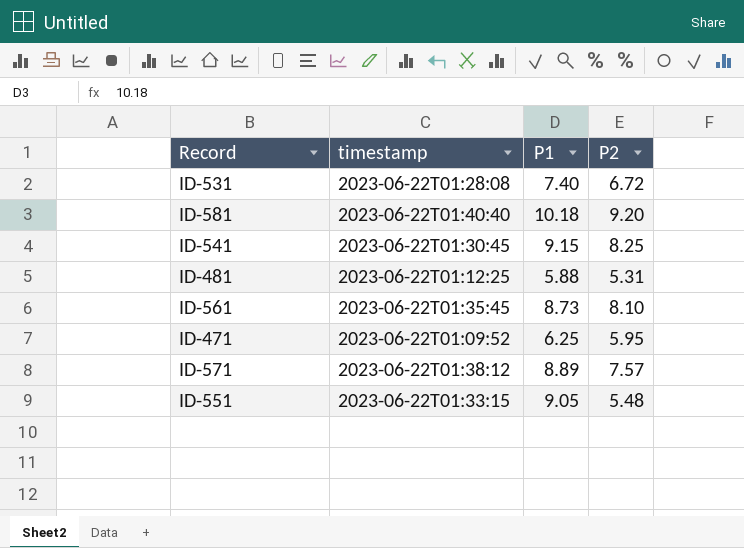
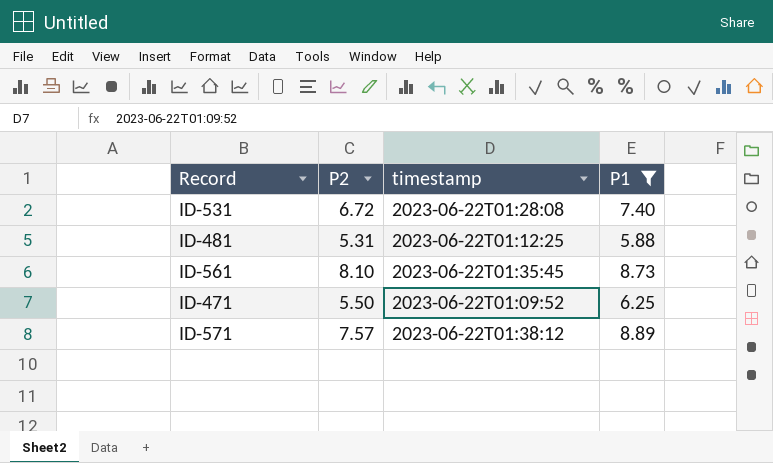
filter: none -> P1 <= 8.89
column P2 | position: 4 -> 2
ID-471 | P2: 5.95 -> 5.50

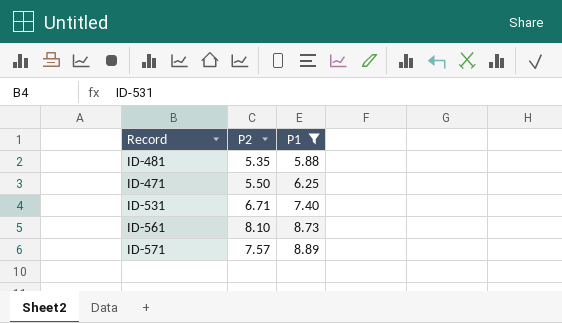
row order: none -> P1 ascending
column timestamp | position: 3 -> none
ID-481 | P2: 5.31 -> 5.35
ID-531 | P2: 6.72 -> 6.71

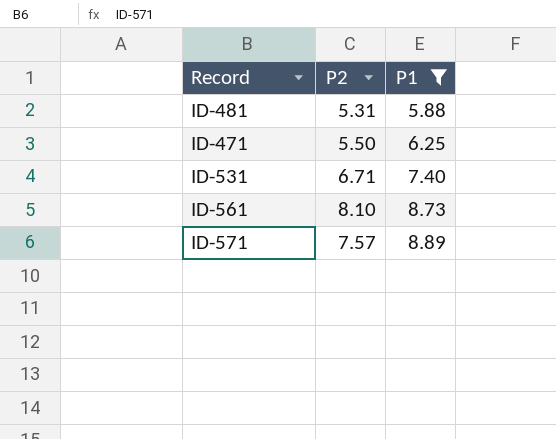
ID-481 | P2: 5.35 -> 5.31

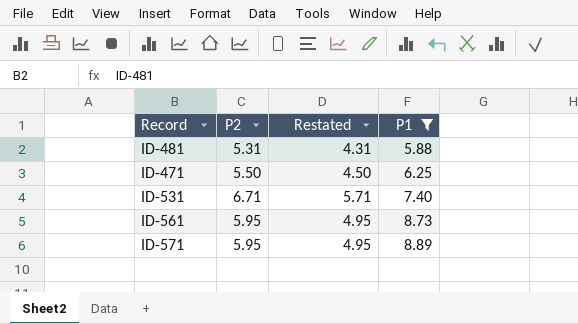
column Restated | formula: none -> [P2] - 1
ID-561 | P2: 8.10 -> 5.95
ID-571 | P2: 7.57 -> 5.95

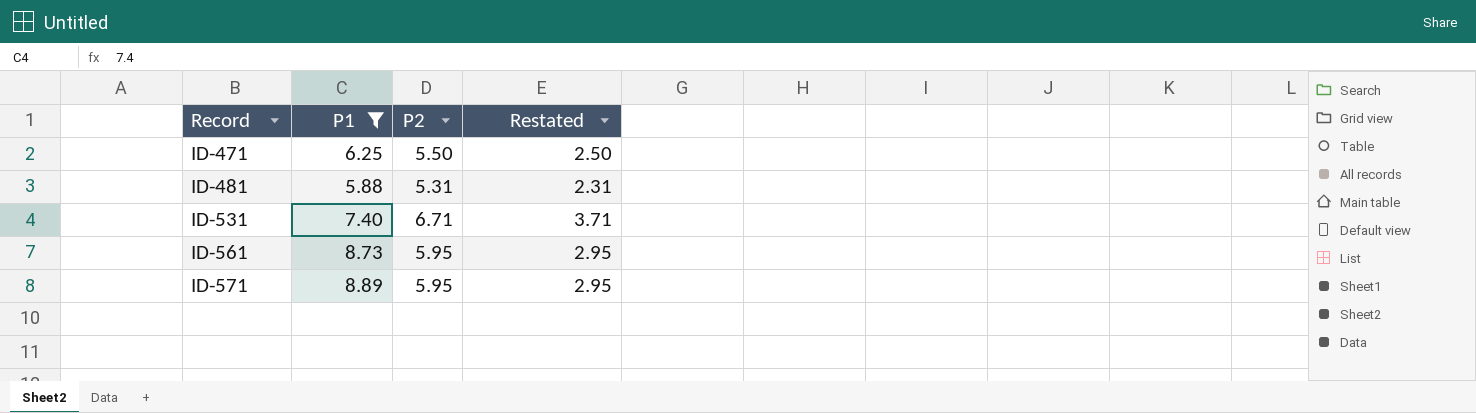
row order: P1 ascending -> Record ascending
column P1 | position: 4 -> 2
column Restated | formula: [P2] - 1 -> [P2] - 3

